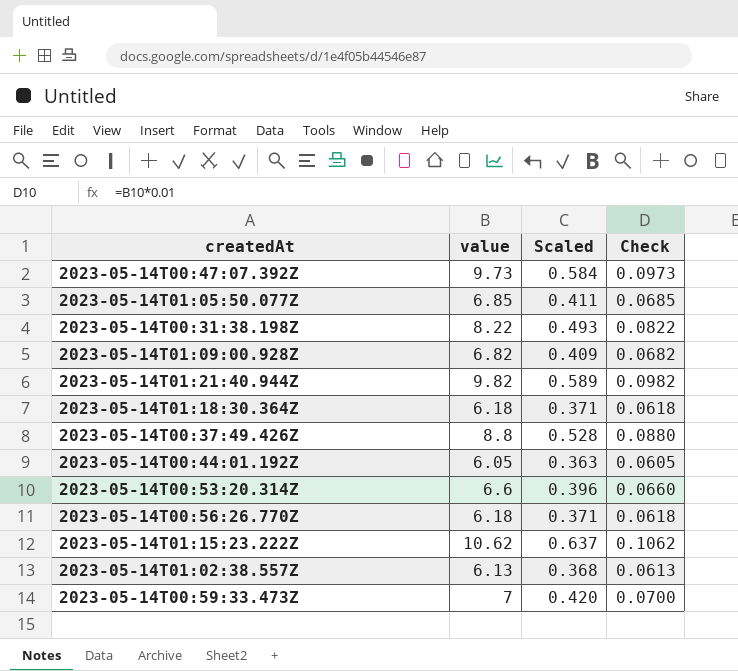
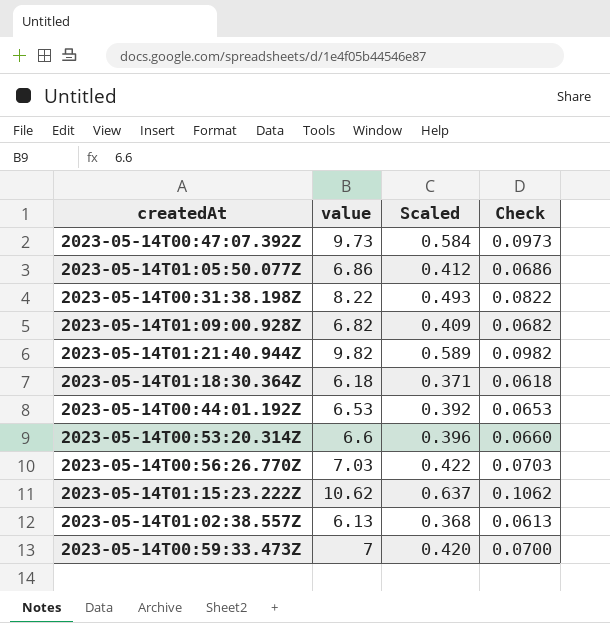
row 2023-05-14T00:37:49.426Z: 8.8 | 0.528 | 0.0880 -> none
2023-05-14T01:05:50.077Z | value: 6.85 -> 6.86
2023-05-14T01:05:50.077Z | Scaled: 0.411 -> 0.412
2023-05-14T01:05:50.077Z | Check: 0.0685 -> 0.0686
2023-05-14T00:44:01.192Z | value: 6.05 -> 6.53
2023-05-14T00:44:01.192Z | Scaled: 0.363 -> 0.392
2023-05-14T00:44:01.192Z | Check: 0.0605 -> 0.0653
2023-05-14T00:56:26.770Z | value: 6.18 -> 7.03
2023-05-14T00:56:26.770Z | Scaled: 0.371 -> 0.422
2023-05-14T00:56:26.770Z | Check: 0.0618 -> 0.0703

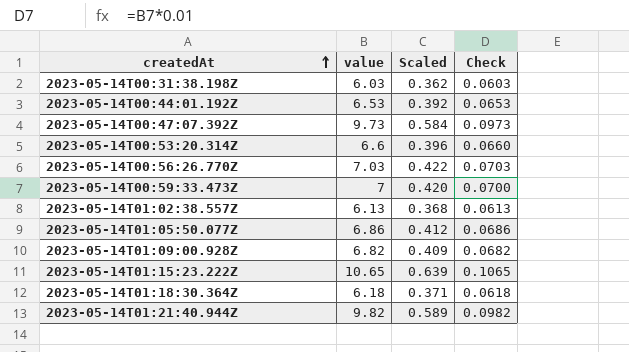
row order: none -> createdAt ascending
2023-05-14T00:31:38.198Z | value: 8.22 -> 6.03
2023-05-14T00:31:38.198Z | Scaled: 0.493 -> 0.362
2023-05-14T00:31:38.198Z | Check: 0.0822 -> 0.0603
2023-05-14T01:15:23.222Z | value: 10.62 -> 10.65
2023-05-14T01:15:23.222Z | Scaled: 0.637 -> 0.639
2023-05-14T01:15:23.222Z | Check: 0.1062 -> 0.1065

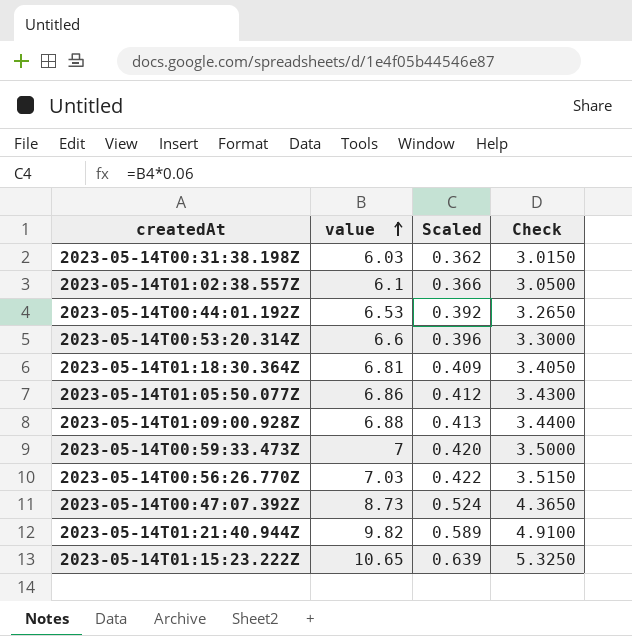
row order: createdAt ascending -> value ascending
column Check | formula: [value] * 0.01 -> [value] * 0.5
2023-05-14T01:02:38.557Z | value: 6.13 -> 6.1
2023-05-14T01:02:38.557Z | Scaled: 0.368 -> 0.366
2023-05-14T01:18:30.364Z | value: 6.18 -> 6.81
2023-05-14T01:18:30.364Z | Scaled: 0.371 -> 0.409
2023-05-14T01:09:00.928Z | value: 6.82 -> 6.88
2023-05-14T01:09:00.928Z | Scaled: 0.409 -> 0.413
2023-05-14T00:47:07.392Z | value: 9.73 -> 8.73
2023-05-14T00:47:07.392Z | Scaled: 0.584 -> 0.524

